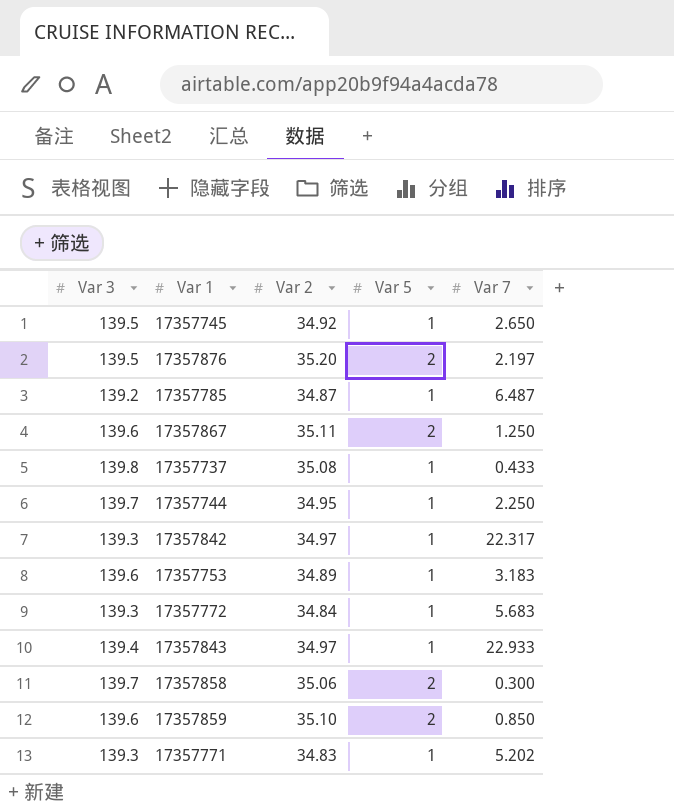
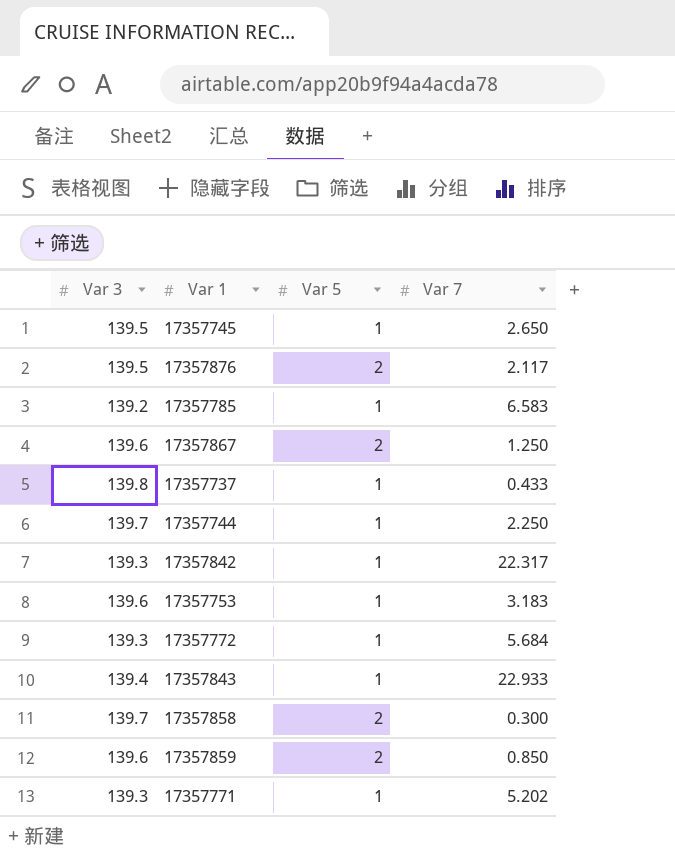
column Var 2 | position: 3 -> none
17357876 | Var 7: 2.197 -> 2.117
17357785 | Var 7: 6.487 -> 6.583
17357772 | Var 7: 5.683 -> 5.684

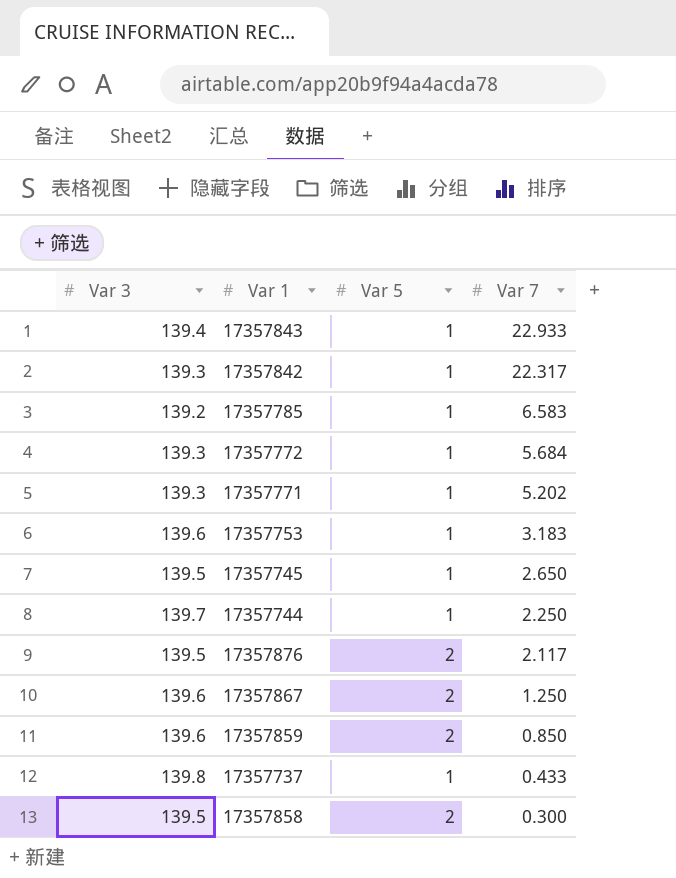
row order: none -> Var 7 descending
17357858 | Var 3: 139.7 -> 139.5

